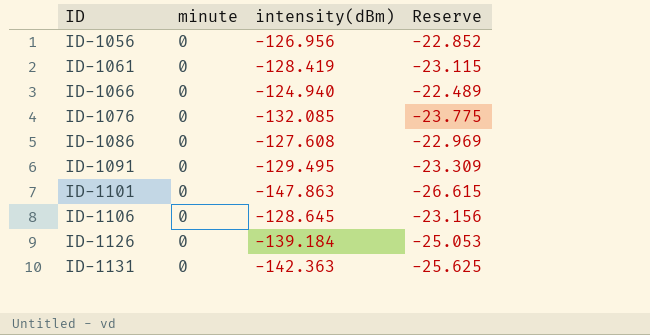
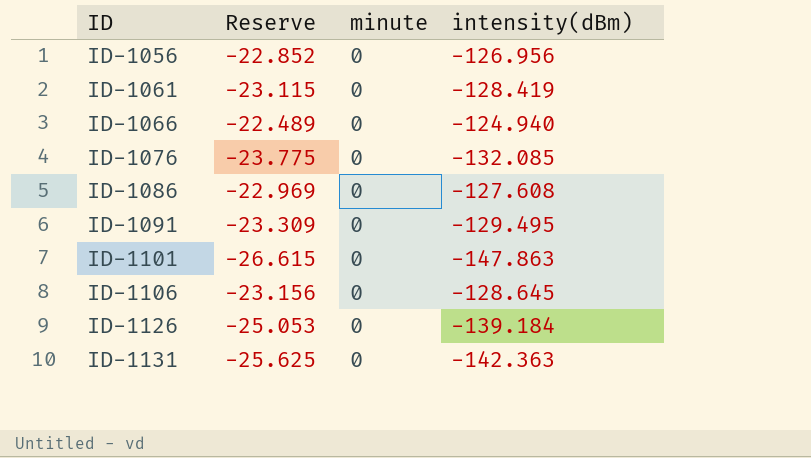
column Reserve | position: 4 -> 2

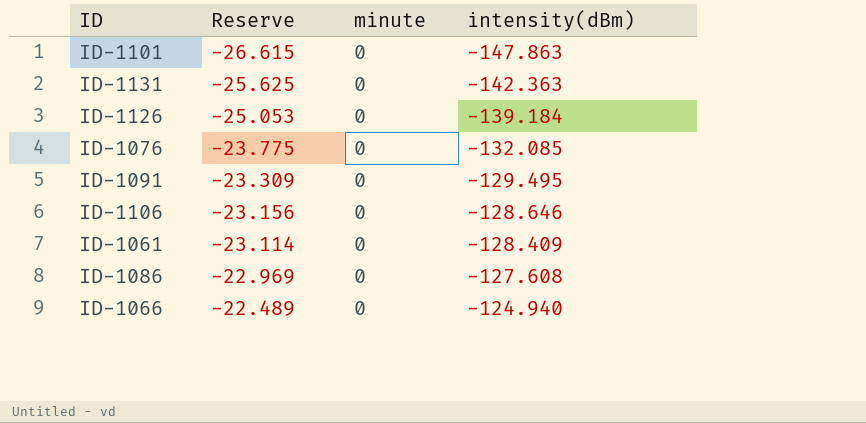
row order: ID ascending -> Reserve ascending
row ID-1056: -22.852 | 0 | -126.956 -> none
ID-1106 | intensity(dBm): -128.645 -> -128.646
ID-1061 | Reserve: -23.115 -> -23.114
ID-1061 | intensity(dBm): -128.419 -> -128.409

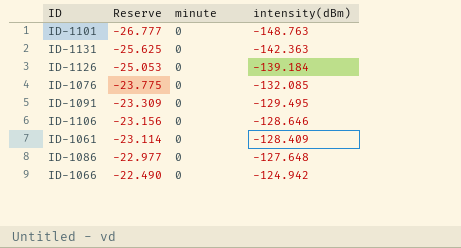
ID-1101 | Reserve: -26.615 -> -26.777
ID-1101 | intensity(dBm): -147.863 -> -148.763
ID-1086 | Reserve: -22.969 -> -22.977
ID-1086 | intensity(dBm): -127.608 -> -127.648
ID-1066 | Reserve: -22.489 -> -22.490
ID-1066 | intensity(dBm): -124.940 -> -124.942

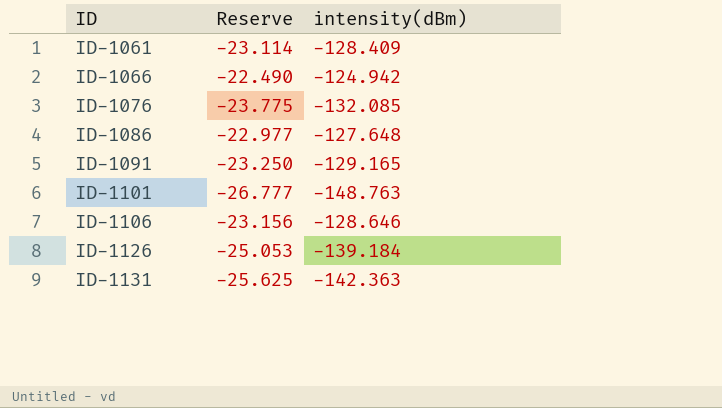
row order: Reserve ascending -> ID ascending
column minute | position: 3 -> none
ID-1091 | Reserve: -23.309 -> -23.250
ID-1091 | intensity(dBm): -129.495 -> -129.165

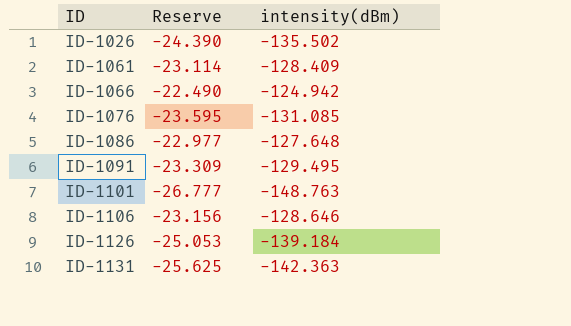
row ID-1026: none -> -24.390 | -135.502
ID-1076 | Reserve: -23.775 -> -23.595
ID-1076 | intensity(dBm): -132.085 -> -131.085
ID-1091 | Reserve: -23.250 -> -23.309
ID-1091 | intensity(dBm): -129.165 -> -129.495

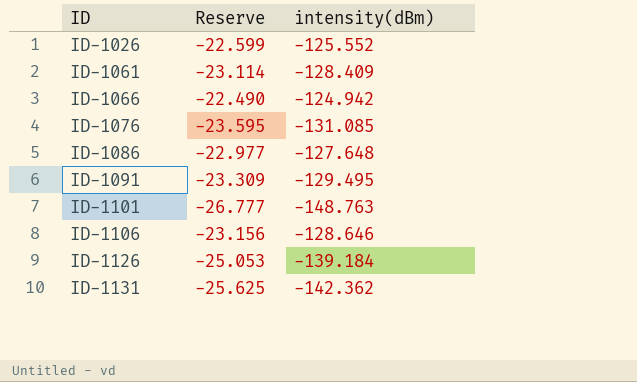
ID-1026 | Reserve: -24.390 -> -22.599
ID-1026 | intensity(dBm): -135.502 -> -125.552
ID-1131 | intensity(dBm): -142.363 -> -142.362

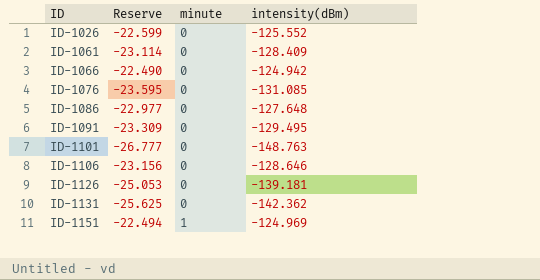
column minute | position: none -> 3
ID-1126 | intensity(dBm): -139.184 -> -139.181
row ID-1151: none -> -22.494 | 1 | -124.969

